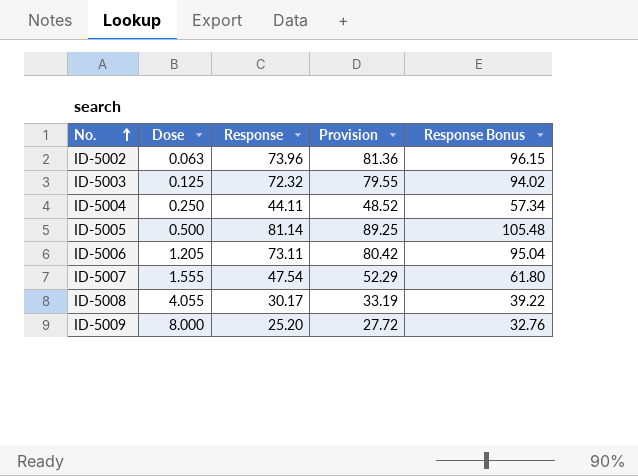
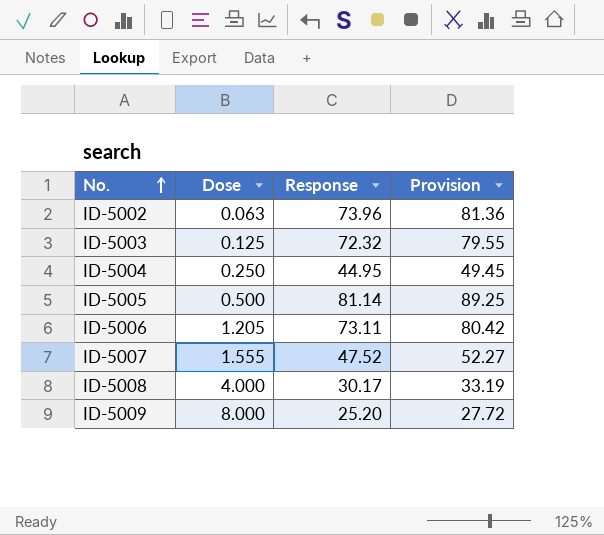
column Response Bonus | formula: [Response] * 1.3 -> none
ID-5004 | Response: 44.11 -> 44.95
ID-5004 | Provision: 48.52 -> 49.45
ID-5007 | Response: 47.54 -> 47.52
ID-5007 | Provision: 52.29 -> 52.27
ID-5008 | Dose: 4.055 -> 4.000

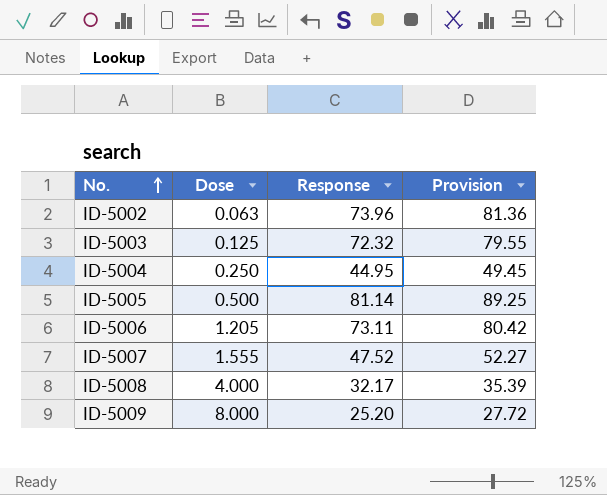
ID-5008 | Response: 30.17 -> 32.17
ID-5008 | Provision: 33.19 -> 35.39

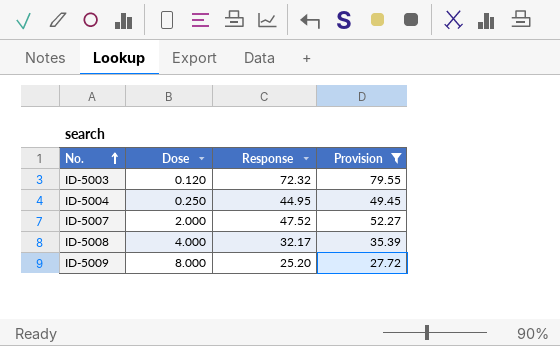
filter: none -> Provision <= 79.55
ID-5003 | Dose: 0.125 -> 0.120
ID-5007 | Dose: 1.555 -> 2.000

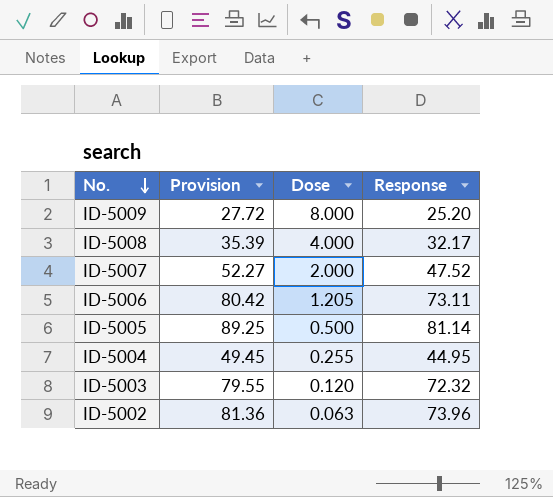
filter: Provision <= 79.55 -> none
row order: No. ascending -> No. descending
column Provision | position: 4 -> 2
ID-5004 | Dose: 0.250 -> 0.255

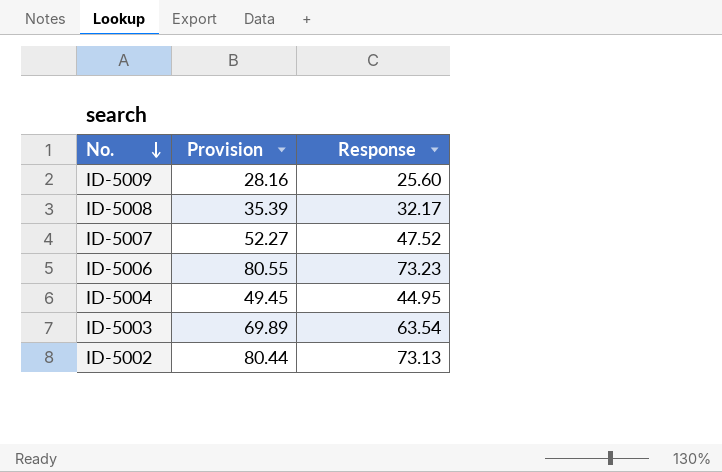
column Dose | position: 3 -> none
row ID-5005: 89.25 | 0.500 | 81.14 -> none
ID-5009 | Provision: 27.72 -> 28.16
ID-5009 | Response: 25.20 -> 25.60
ID-5006 | Provision: 80.42 -> 80.55
ID-5006 | Response: 73.11 -> 73.23
ID-5003 | Provision: 79.55 -> 69.89
ID-5003 | Response: 72.32 -> 63.54
ID-5002 | Provision: 81.36 -> 80.44
ID-5002 | Response: 73.96 -> 73.13

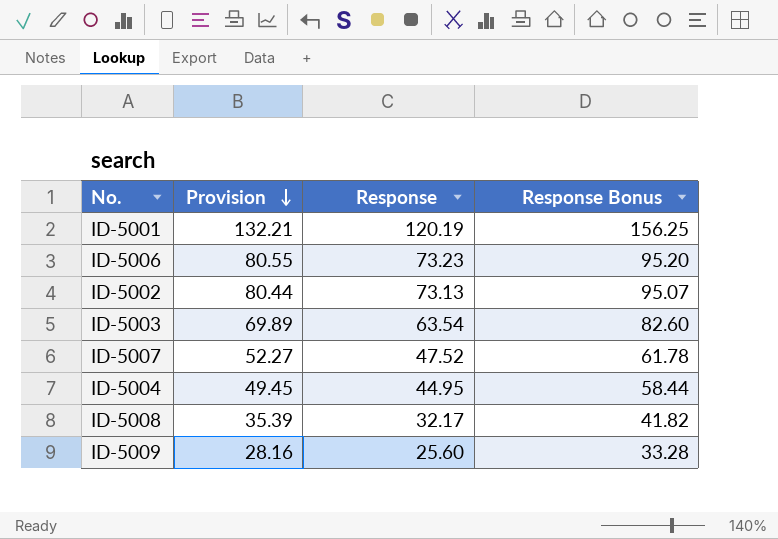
row order: No. descending -> Provision descending
column Response Bonus | formula: none -> [Response] * 1.3
row ID-5001: none -> 132.21 | 120.19 | 156.25

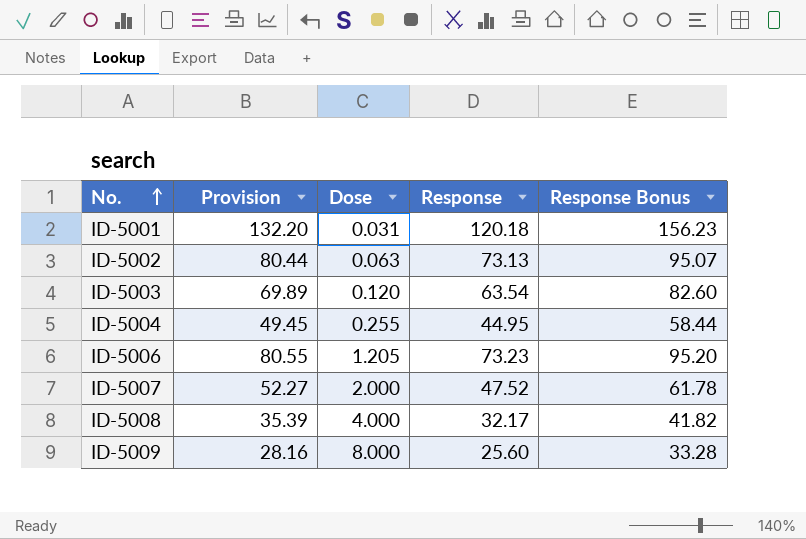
row order: Provision descending -> No. ascending
column Dose | position: none -> 3
ID-5001 | Provision: 132.21 -> 132.20
ID-5001 | Response: 120.19 -> 120.18
ID-5001 | Response Bonus: 156.25 -> 156.23

